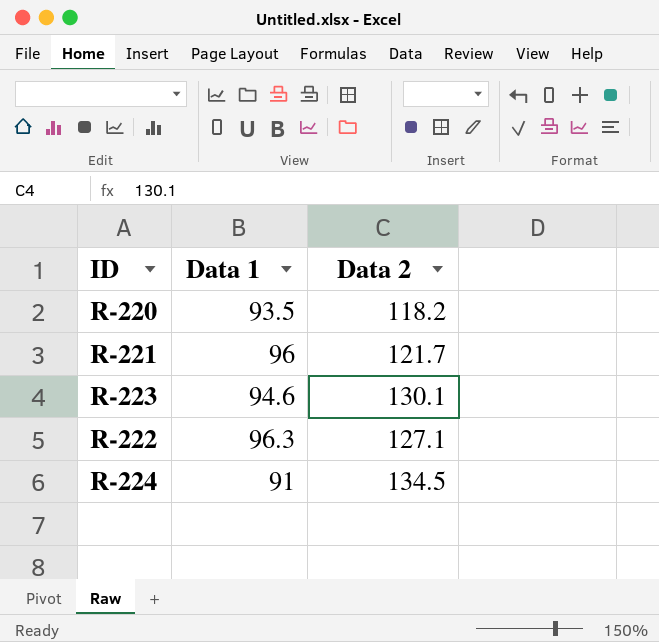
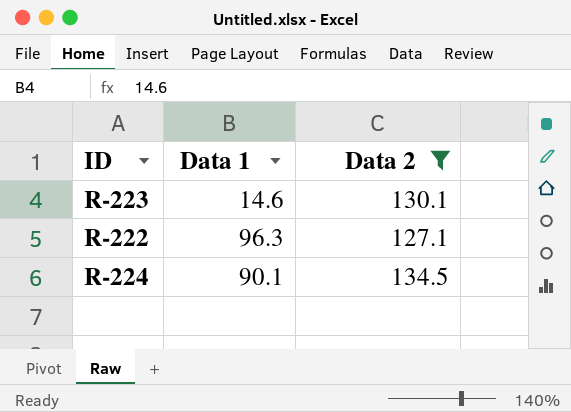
filter: none -> Data 2 >= 127.1
R-223 | Data 1: 94.6 -> 14.6
R-224 | Data 1: 91 -> 90.1

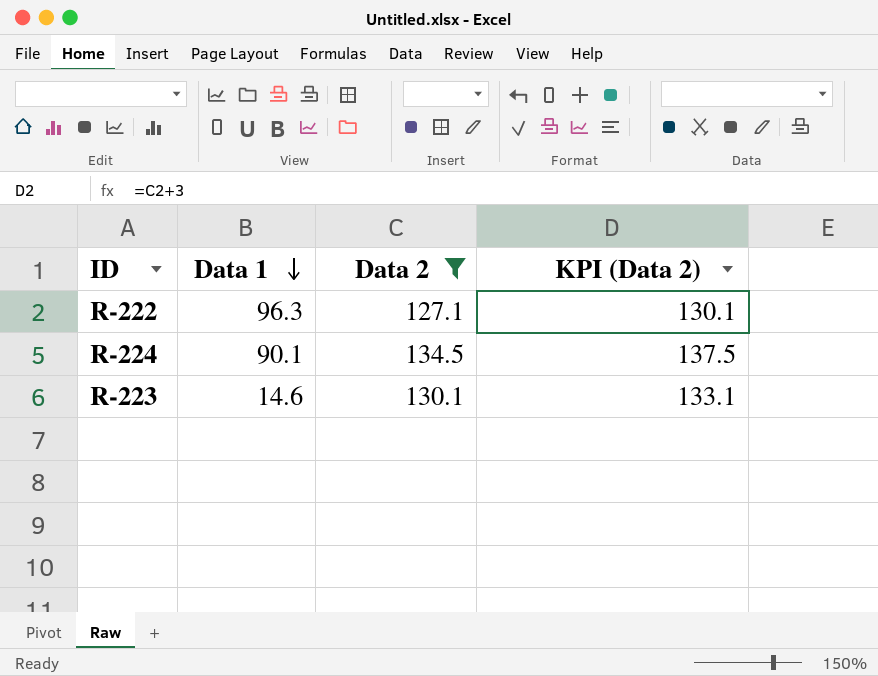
row order: none -> Data 1 descending
column KPI (Data 2) | formula: none -> [Data 2] + 3

